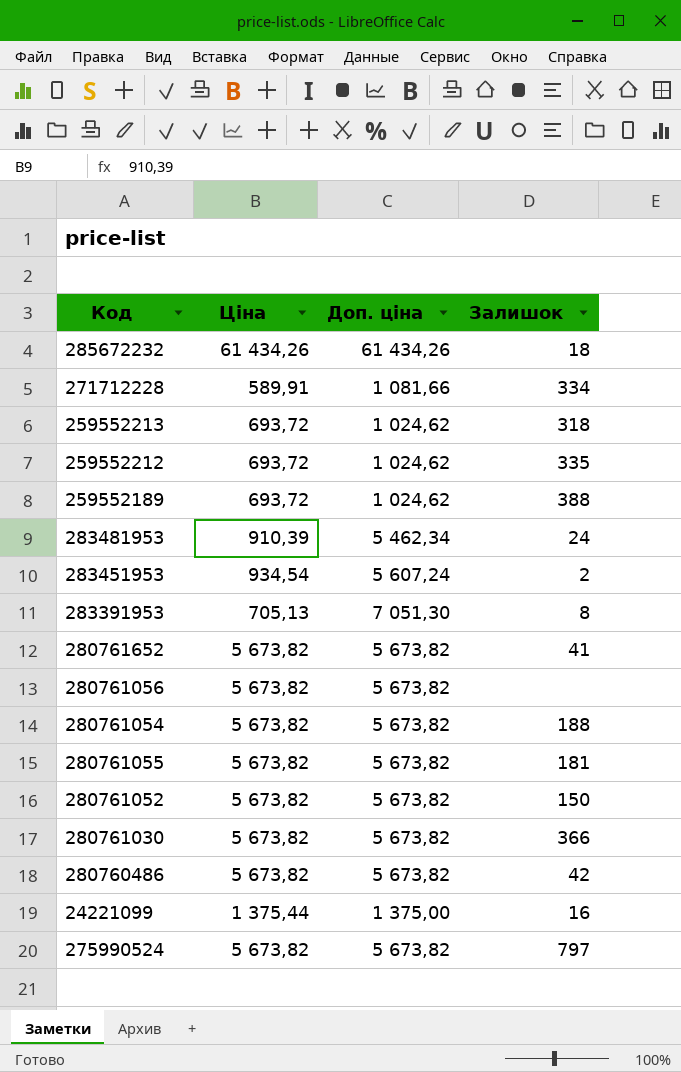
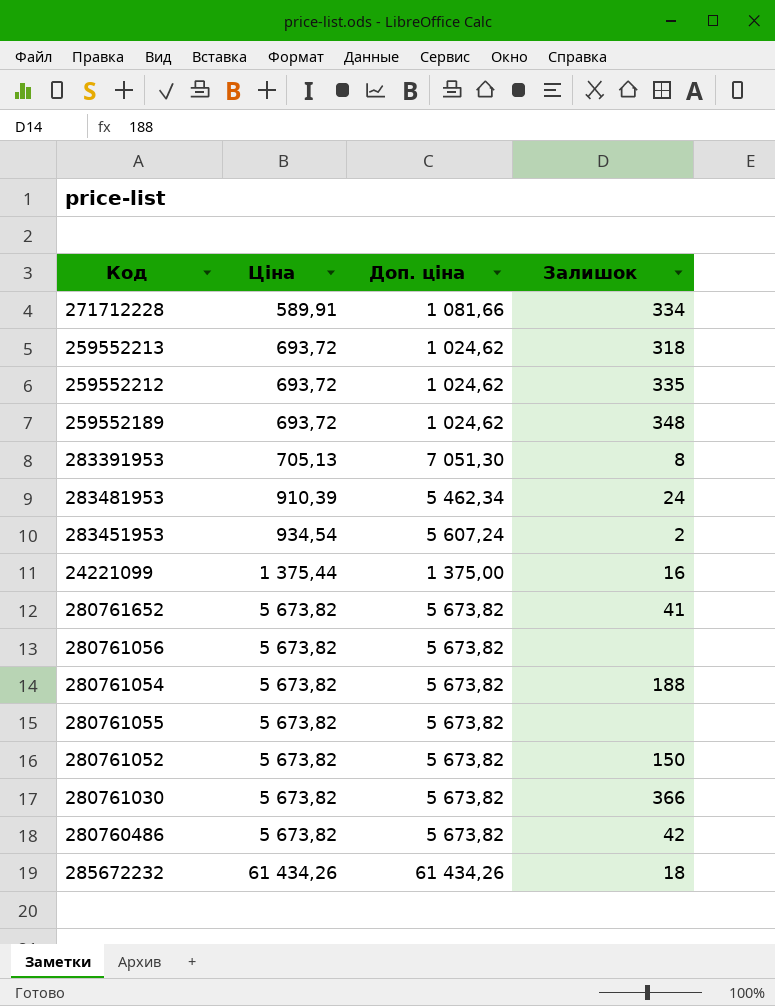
row order: none -> Ціна ascending
row 275990524: 5 673,82 | 5 673,82 | 797 -> none
259552189 | Залишок: 388 -> 348
280761055 | Залишок: 181 -> none

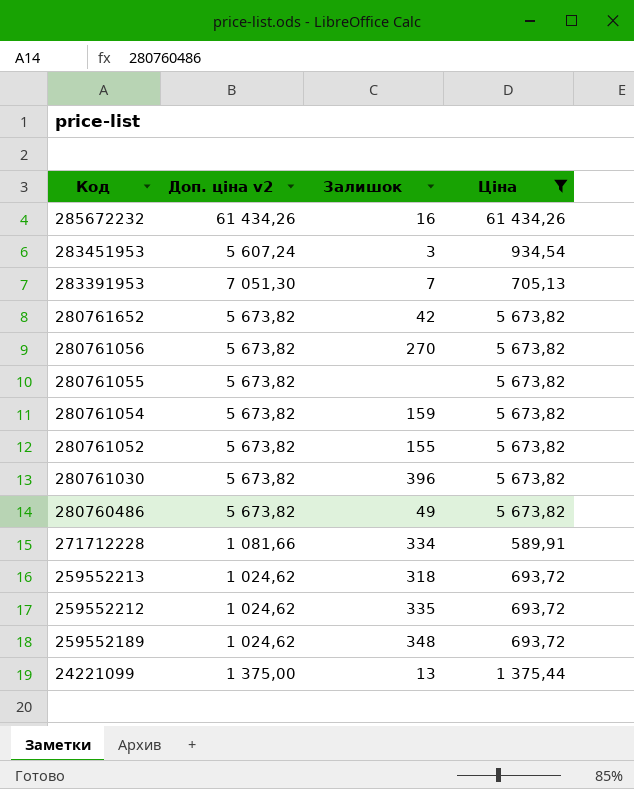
filter: none -> Ціна != 910,39
row order: Ціна ascending -> Код descending
column name: Доп. ціна -> Доп. ціна v2
column Ціна | position: 2 -> 4
285672232 | Залишок: 18 -> 16
283451953 | Залишок: 2 -> 3
283391953 | Залишок: 8 -> 7
280761652 | Залишок: 41 -> 42
280761056 | Залишок: none -> 270
280761054 | Залишок: 188 -> 159
280761052 | Залишок: 150 -> 155
280761030 | Залишок: 366 -> 396
280760486 | Залишок: 42 -> 49
24221099 | Залишок: 16 -> 13

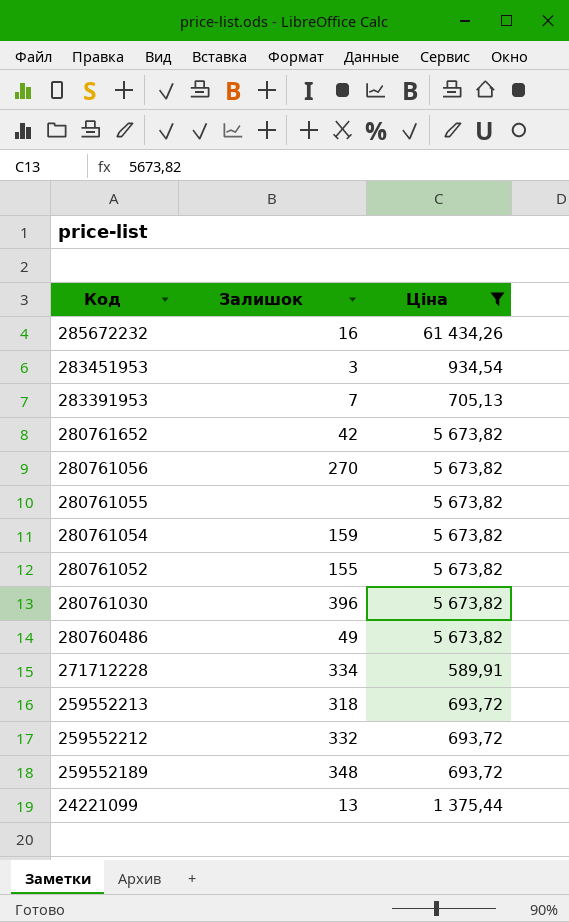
column Доп. ціна v2 | position: 2 -> none
259552212 | Залишок: 335 -> 332

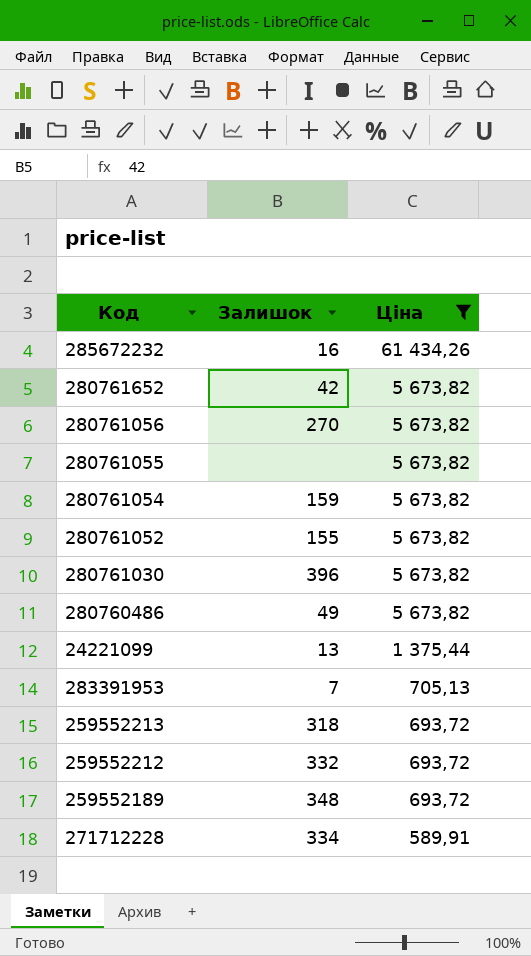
row order: Код descending -> Ціна descending
row 283451953: 3 | 934,54 -> none

